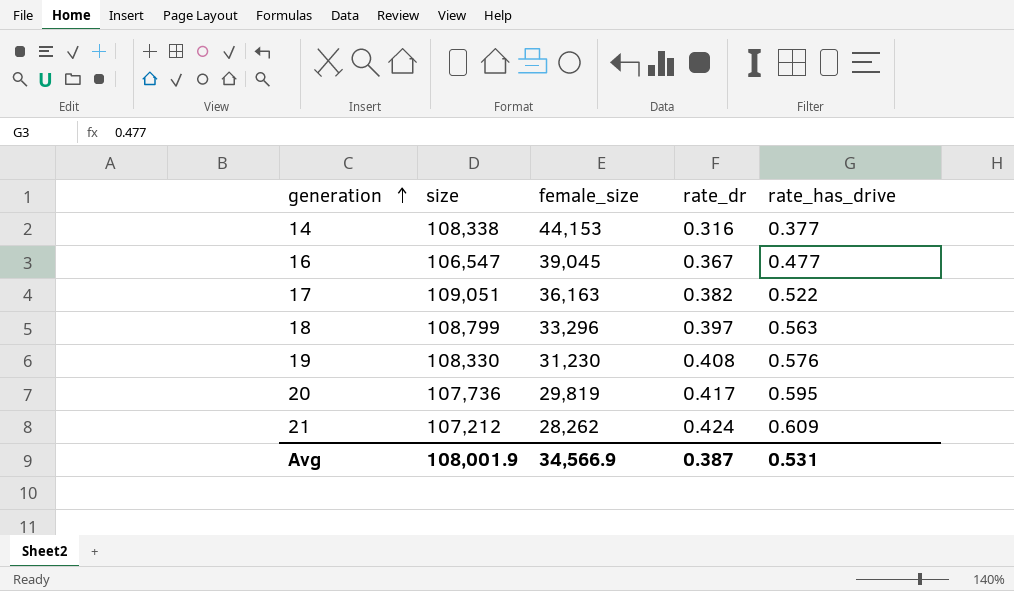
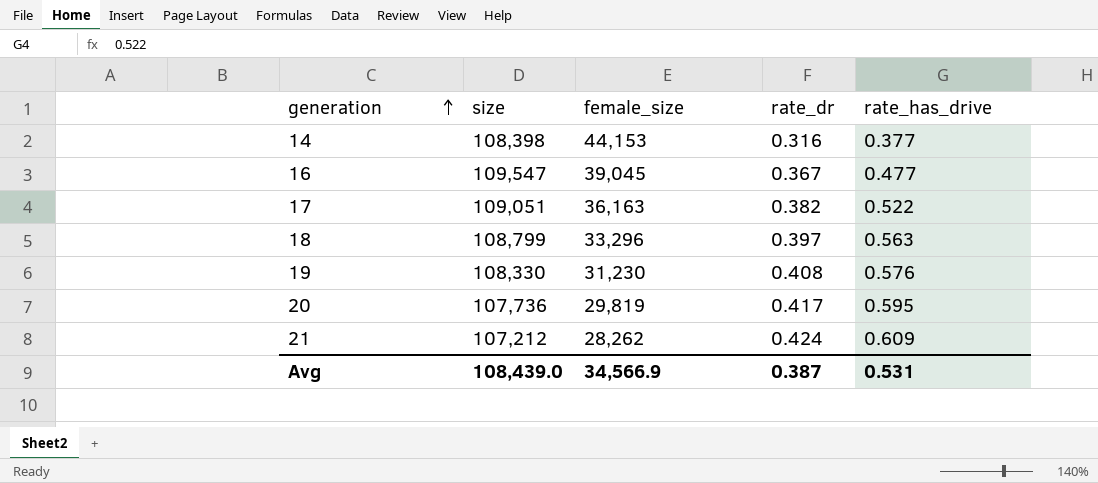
14 | size: 108,338 -> 108,398
16 | size: 106,547 -> 109,547
Avg | size: 108,001.9 -> 108,439.0

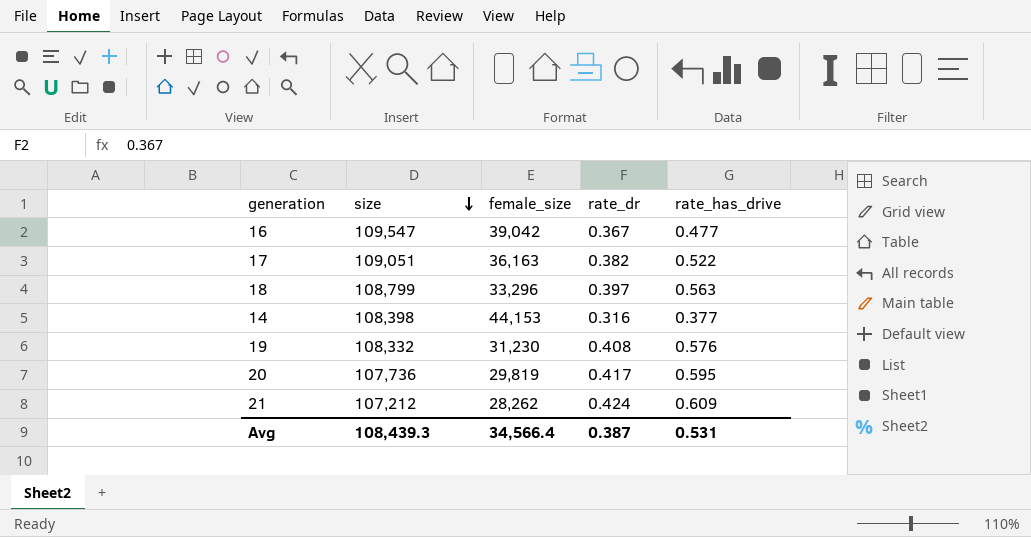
row order: generation ascending -> size descending
16 | female_size: 39,045 -> 39,042
19 | size: 108,330 -> 108,332
Avg | size: 108,439.0 -> 108,439.3
Avg | female_size: 34,566.9 -> 34,566.4

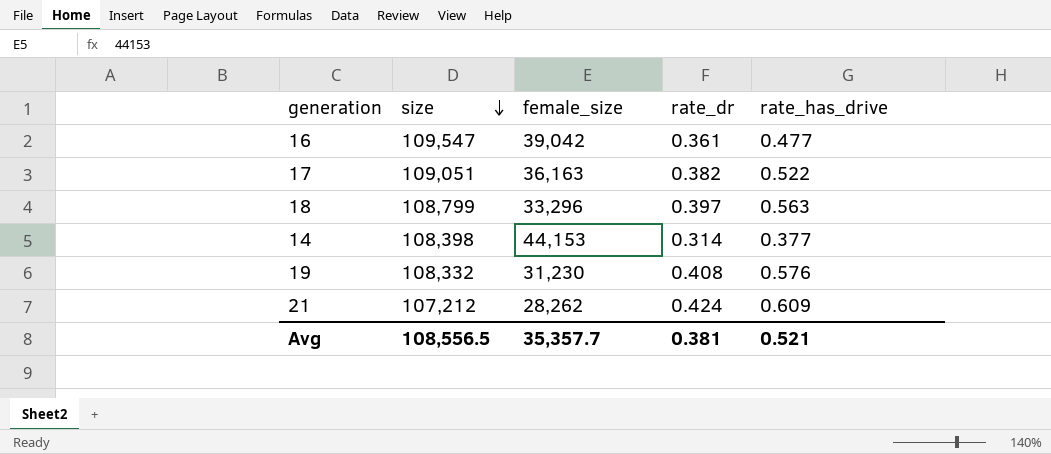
row 20: 107,736 | 29,819 | 0.417 | 0.595 -> none
16 | rate_dr: 0.367 -> 0.361
14 | rate_dr: 0.316 -> 0.314
Avg | size: 108,439.3 -> 108,556.5
Avg | female_size: 34,566.4 -> 35,357.7
Avg | rate_dr: 0.387 -> 0.381
Avg | rate_has_drive: 0.531 -> 0.521

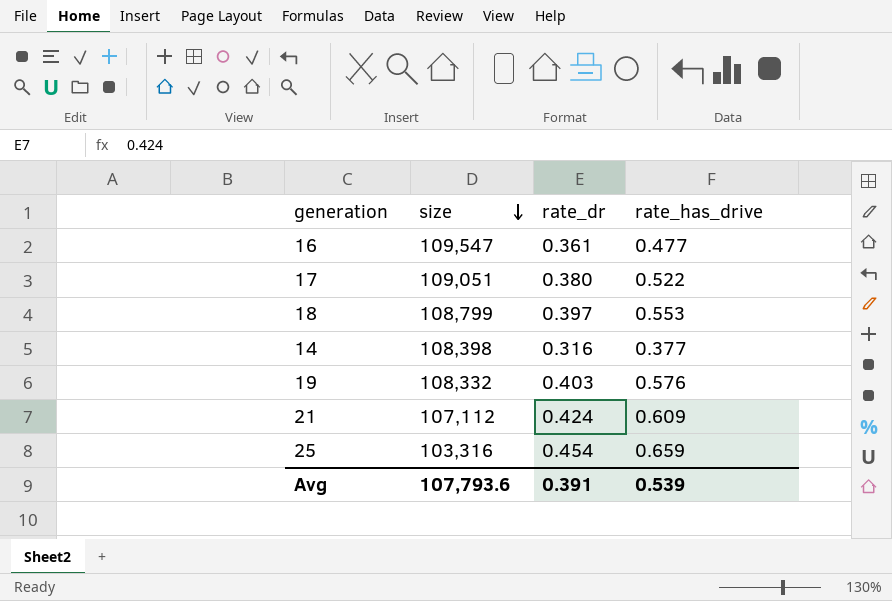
column female_size | position: 3 -> none
17 | rate_dr: 0.382 -> 0.380
18 | rate_has_drive: 0.563 -> 0.553
14 | rate_dr: 0.314 -> 0.316
19 | rate_dr: 0.408 -> 0.403
21 | size: 107,212 -> 107,112
row 25: none -> 103,316 | 0.454 | 0.659
Avg | size: 108,556.5 -> 107,793.6
Avg | rate_dr: 0.381 -> 0.391
Avg | rate_has_drive: 0.521 -> 0.539

